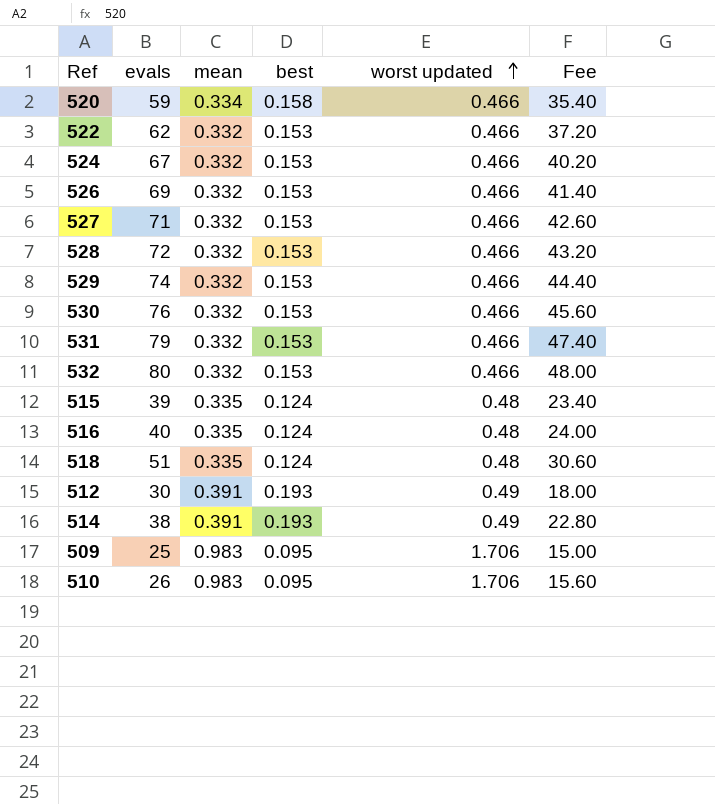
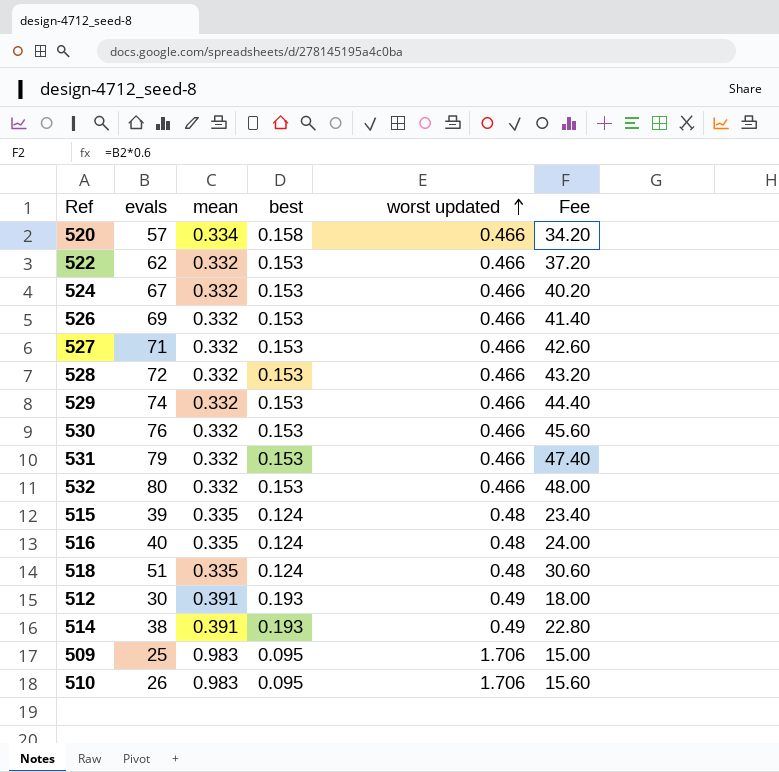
520 | evals: 59 -> 57
520 | Fee: 35.40 -> 34.20

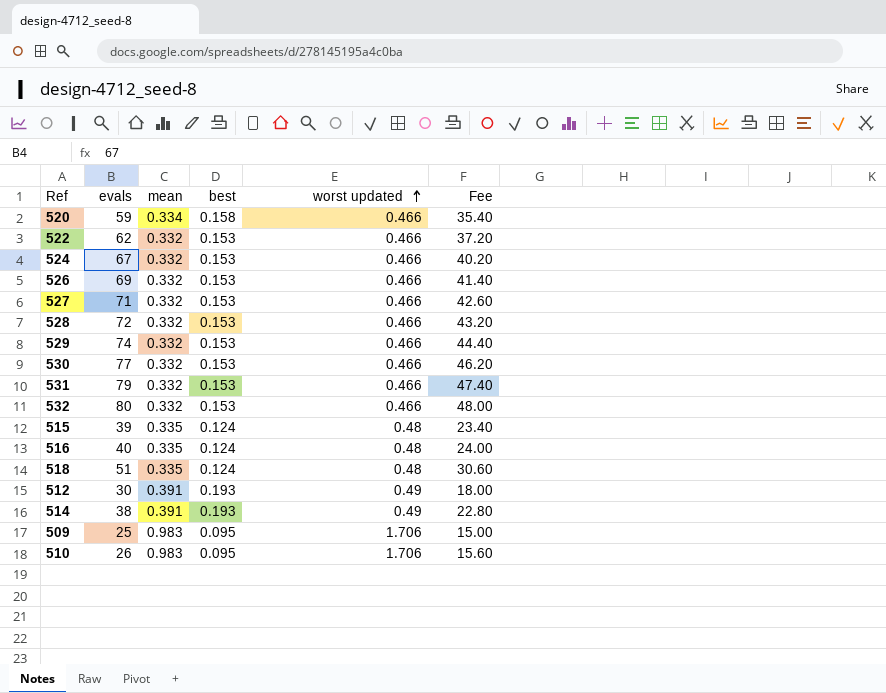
520 | evals: 57 -> 59
520 | Fee: 34.20 -> 35.40
530 | evals: 76 -> 77
530 | Fee: 45.60 -> 46.20

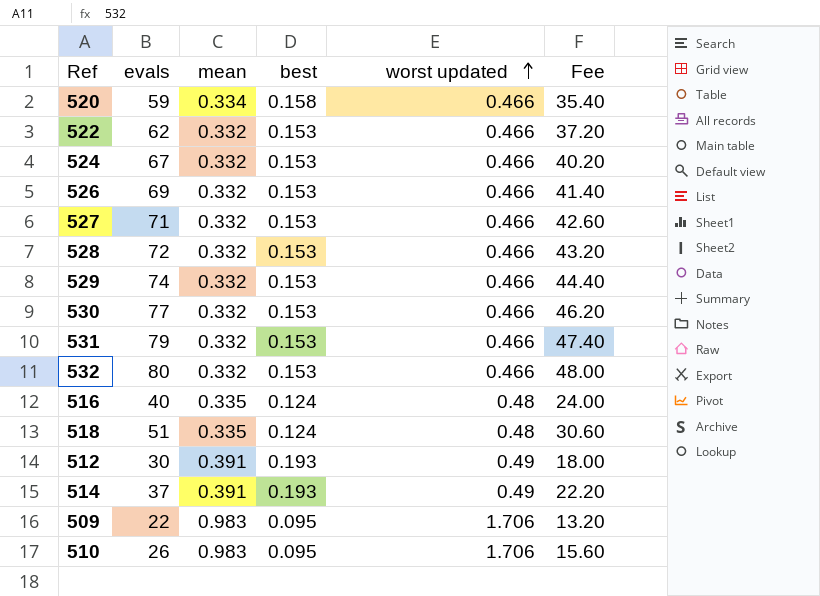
row 515: 39 | 0.335 | 0.124 | 0.48 | 23.40 -> none
514 | evals: 38 -> 37
514 | Fee: 22.80 -> 22.20
509 | evals: 25 -> 22
509 | Fee: 15.00 -> 13.20

